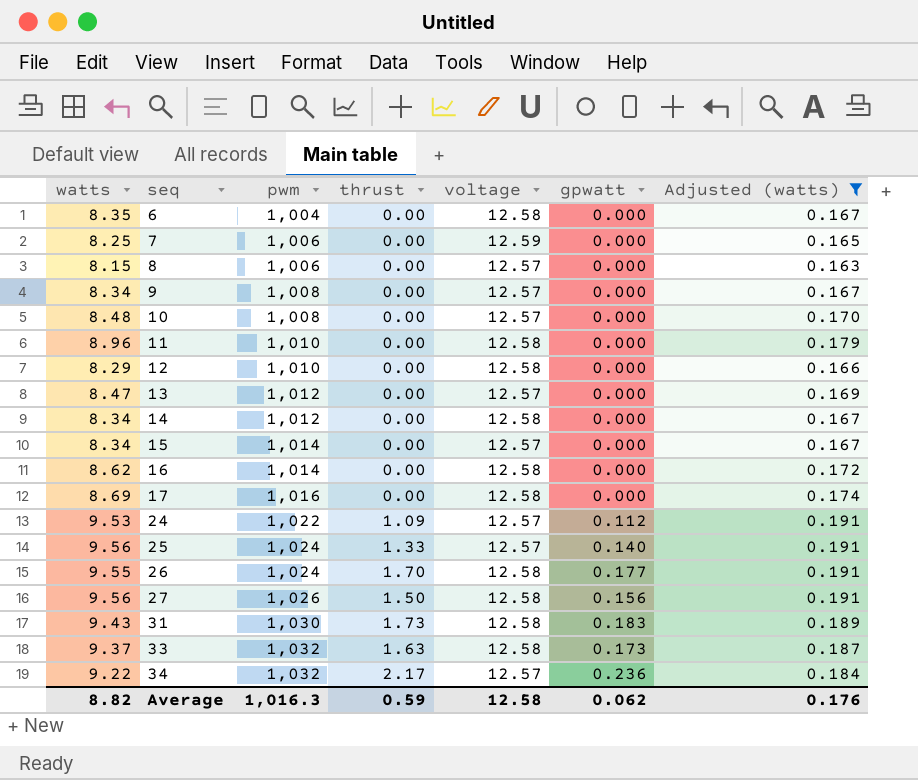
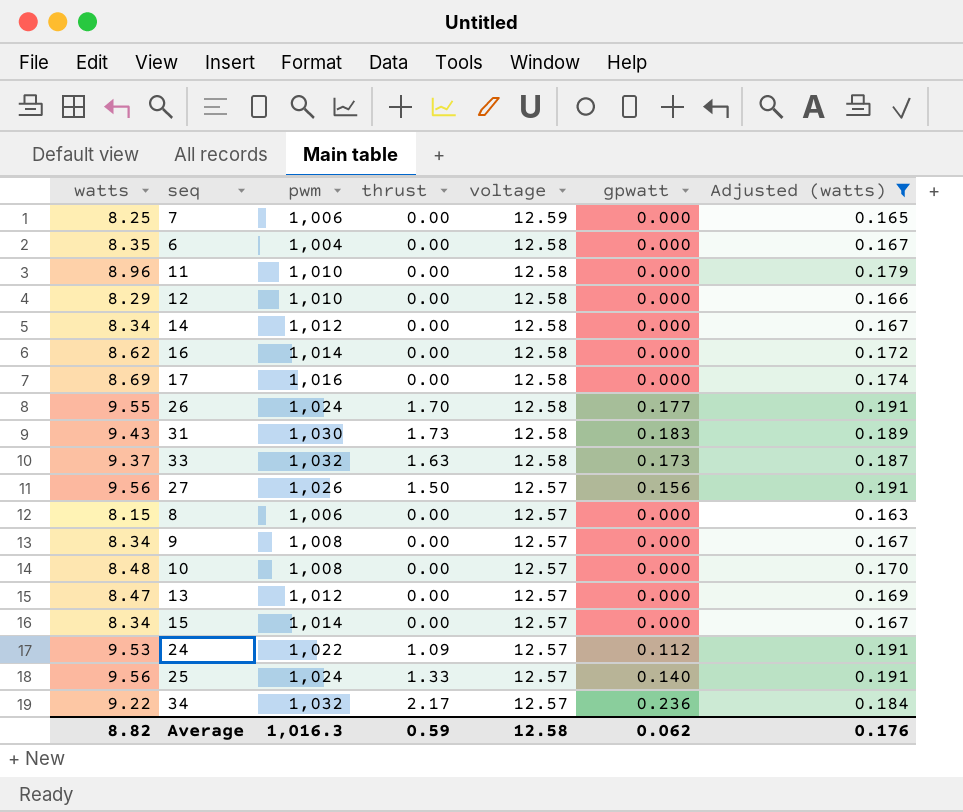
row order: seq ascending -> voltage descending
27 | voltage: 12.58 -> 12.57

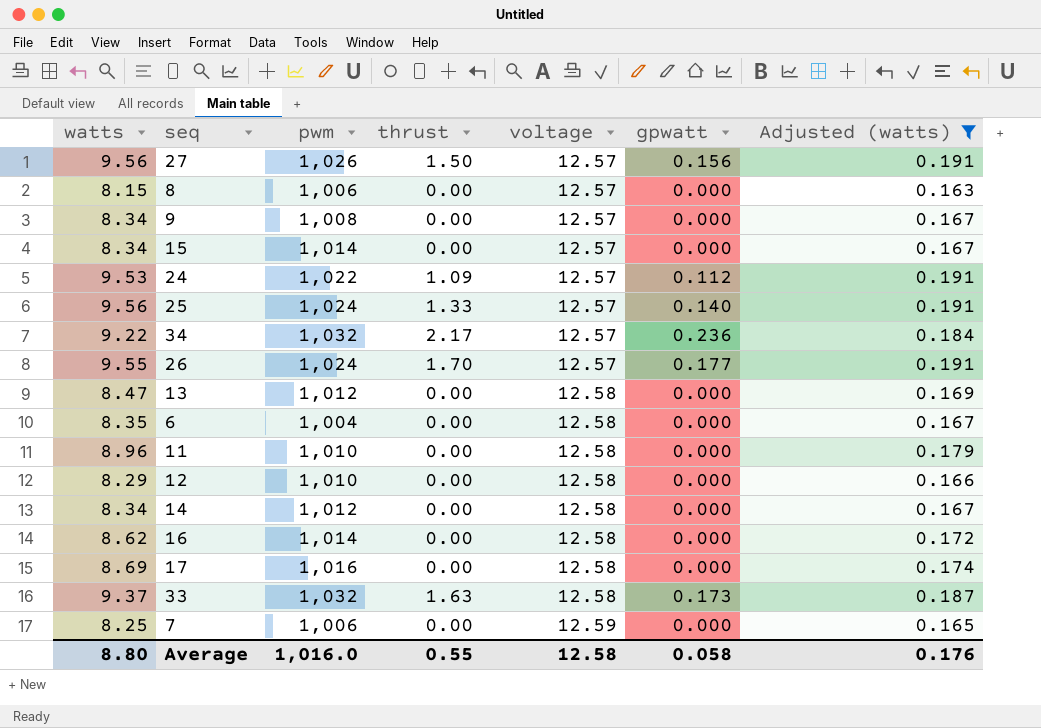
row order: voltage descending -> voltage ascending
row 31: 9.43 | 1,030 | 1.73 | 12.58 | 0.183 | 0.189 -> none
row 10: 8.48 | 1,008 | 0.00 | 12.57 | 0.000 | 0.170 -> none
26 | voltage: 12.58 -> 12.57
13 | voltage: 12.57 -> 12.58
Average | watts: 8.82 -> 8.80
Average | pwm: 1,016.3 -> 1,016.0
Average | thrust: 0.59 -> 0.55
Average | gpwatt: 0.062 -> 0.058

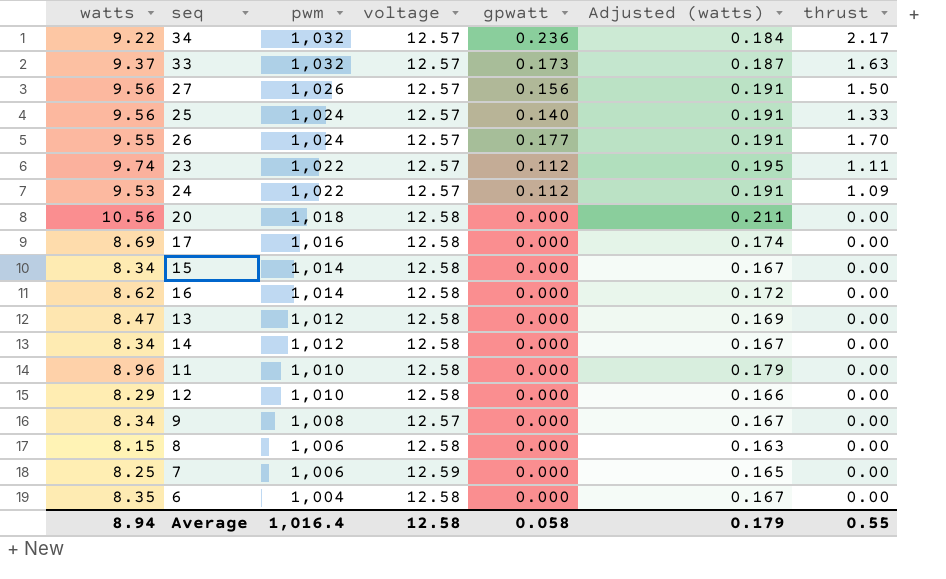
filter: Adjusted (watts) <= 0.191 -> none
row order: voltage ascending -> pwm descending
column thrust | position: 4 -> 7
33 | voltage: 12.58 -> 12.57
15 | voltage: 12.57 -> 12.58
8 | voltage: 12.57 -> 12.58
Average | watts: 8.80 -> 8.94
Average | pwm: 1,016.0 -> 1,016.4
Average | Adjusted (watts): 0.176 -> 0.179

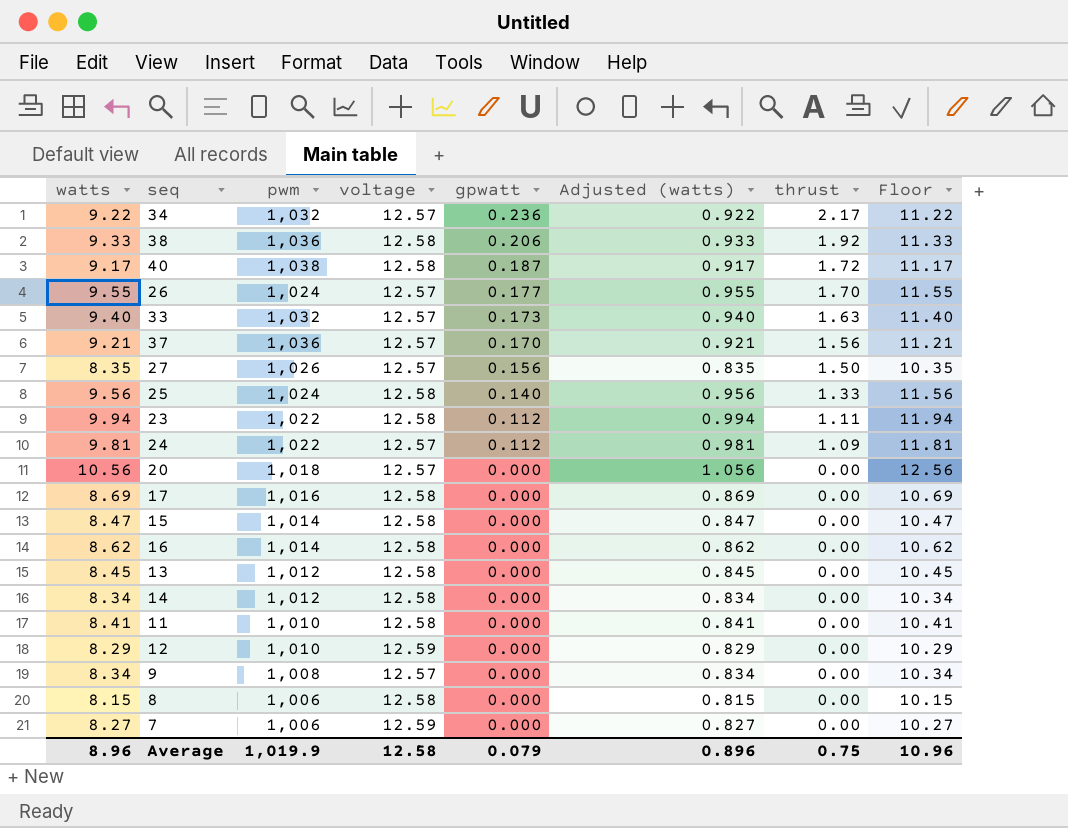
row order: pwm descending -> gpwatt descending
column Adjusted (watts) | formula: [watts] * 0.02 -> [watts] * 0.1
column Floor | formula: none -> [watts] + 2
row 6: 8.35 | 1,004 | 12.58 | 0.000 | 0.167 | 0.00 -> none
row 38: none -> 9.33 | 1,036 | 12.58 | 0.206 | 0.933 | 1.92 | 11.33
row 40: none -> 9.17 | 1,038 | 12.58 | 0.187 | 0.917 | 1.72 | 11.17
33 | watts: 9.37 -> 9.40
row 37: none -> 9.21 | 1,036 | 12.57 | 0.170 | 0.921 | 1.56 | 11.21
27 | watts: 9.56 -> 8.35
25 | voltage: 12.57 -> 12.58
23 | watts: 9.74 -> 9.94
23 | voltage: 12.57 -> 12.58
24 | watts: 9.53 -> 9.81
20 | voltage: 12.58 -> 12.57
15 | watts: 8.34 -> 8.47
13 | watts: 8.47 -> 8.45
11 | watts: 8.96 -> 8.41
12 | voltage: 12.58 -> 12.59
7 | watts: 8.25 -> 8.27
Average | watts: 8.94 -> 8.96
Average | pwm: 1,016.4 -> 1,019.9
Average | gpwatt: 0.058 -> 0.079
Average | Adjusted (watts): 0.179 -> 0.896
Average | thrust: 0.55 -> 0.75

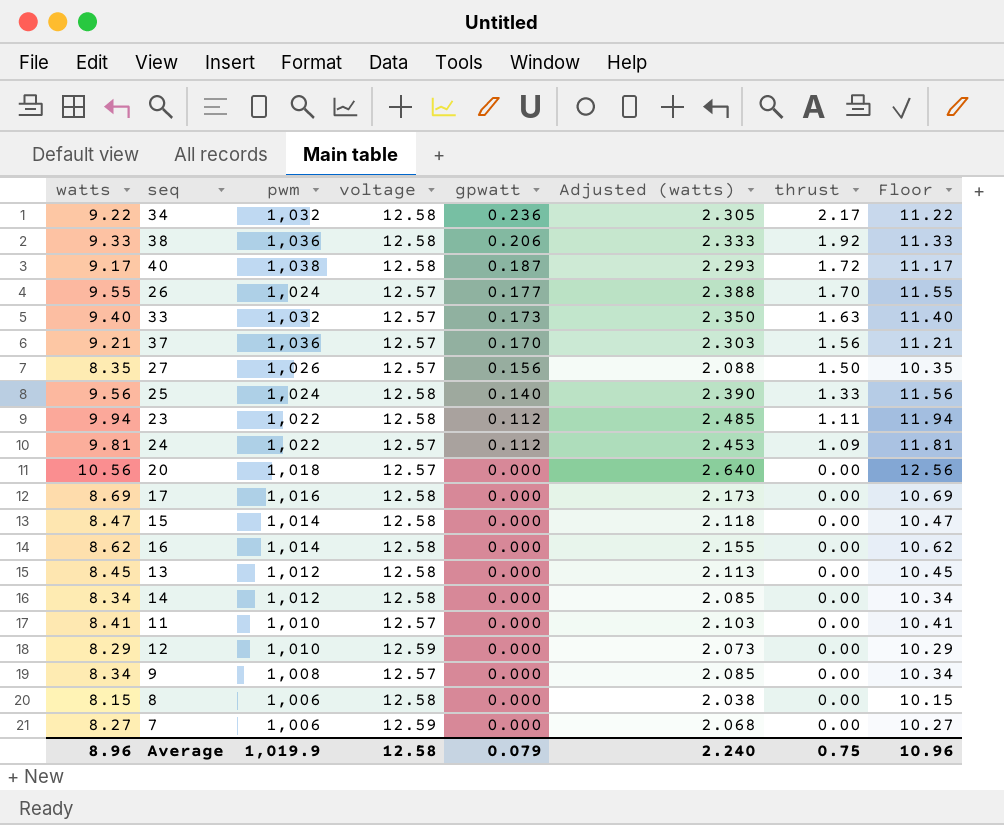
column Adjusted (watts) | formula: [watts] * 0.1 -> [watts] * 0.25
34 | voltage: 12.57 -> 12.58
11 | voltage: 12.58 -> 12.57
Average | Adjusted (watts): 0.896 -> 2.240

